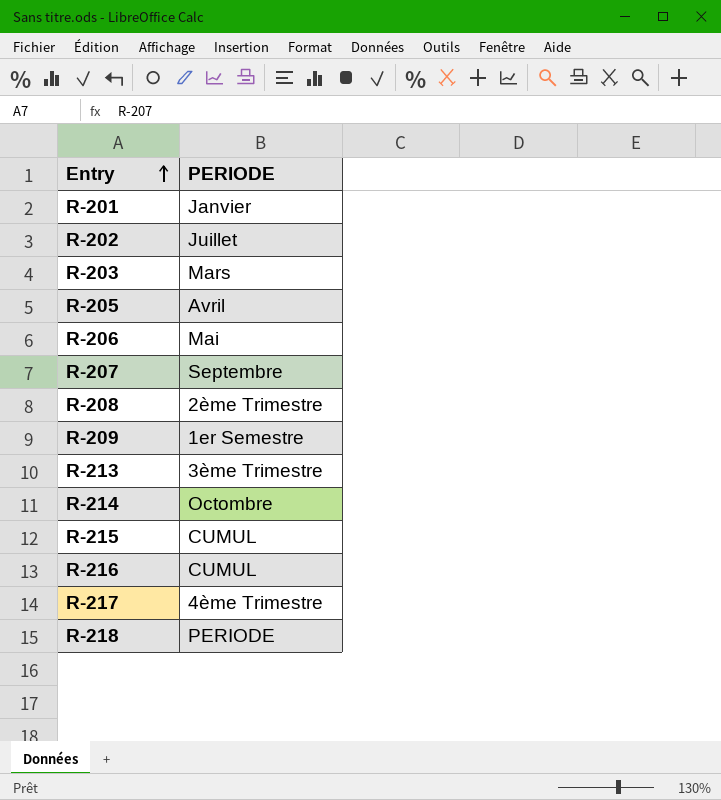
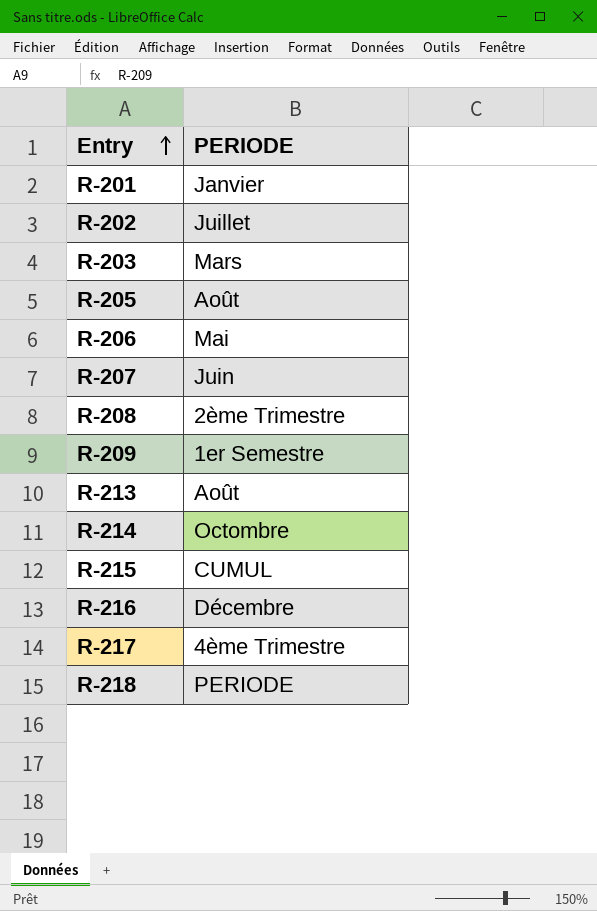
R-205 | PERIODE: Avril -> Août
R-207 | PERIODE: Septembre -> Juin
R-213 | PERIODE: 3ème Trimestre -> Août
R-216 | PERIODE: CUMUL -> Décembre

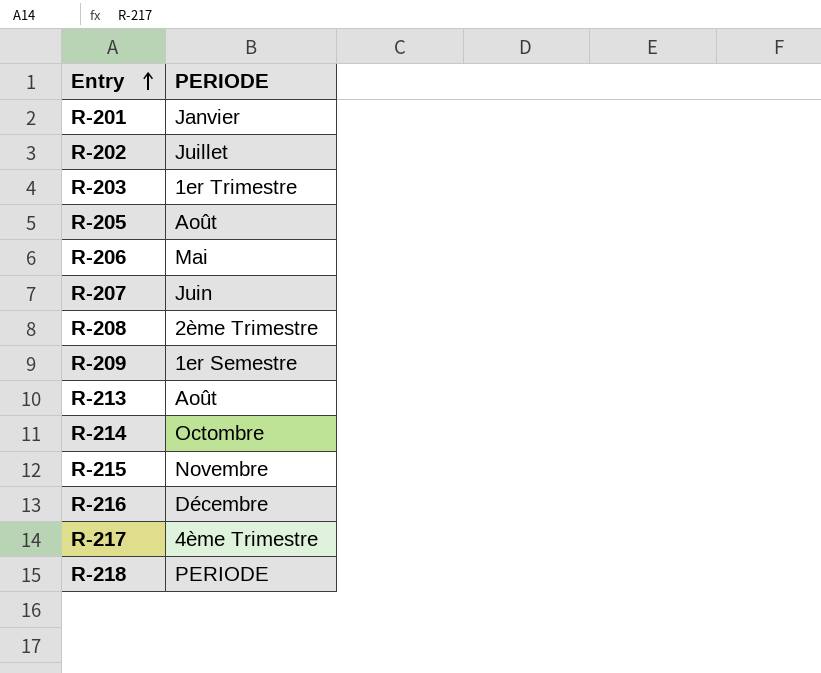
R-203 | PERIODE: Mars -> 1er Trimestre
R-215 | PERIODE: CUMUL -> Novembre

